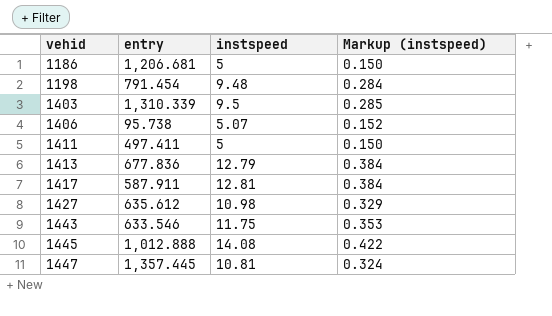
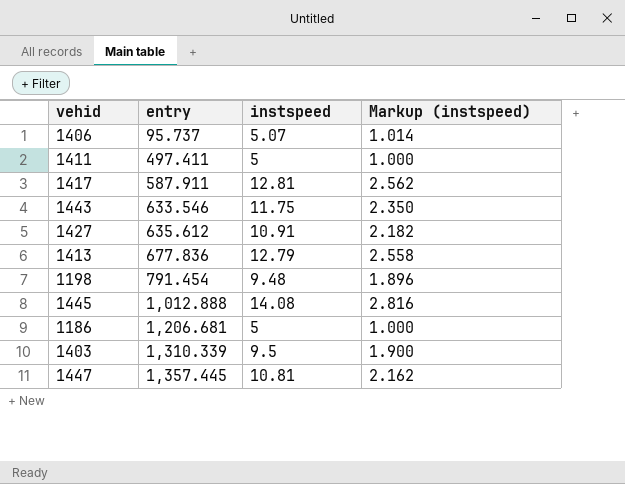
row order: vehid ascending -> entry ascending
column Markup (instspeed) | formula: [instspeed] * 0.03 -> [instspeed] * 0.2
1406 | entry: 95.738 -> 95.737
1427 | instspeed: 10.98 -> 10.91

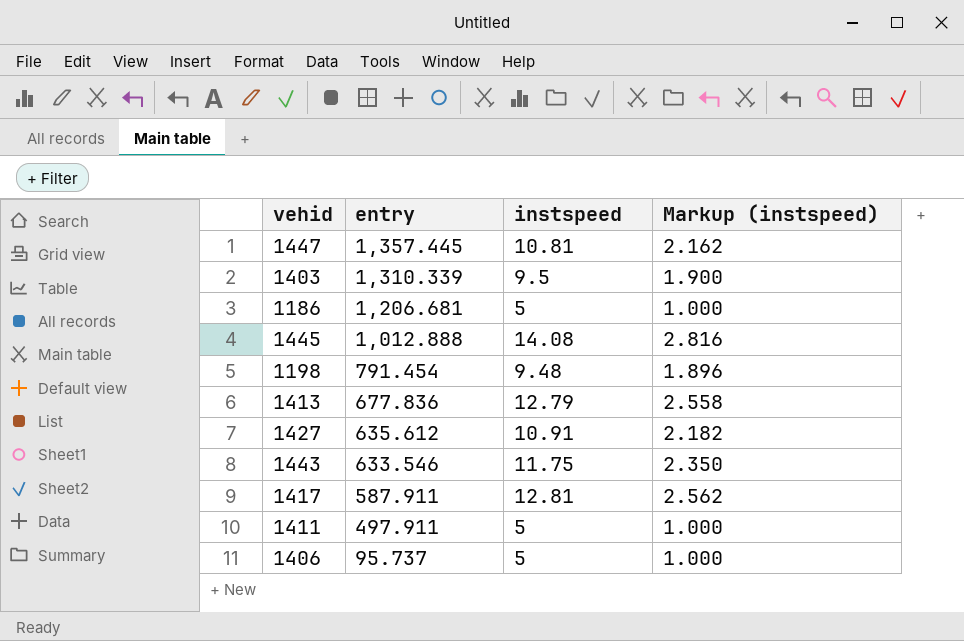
row order: entry ascending -> entry descending
1411 | entry: 497.411 -> 497.911
1406 | instspeed: 5.07 -> 5
1406 | Markup (instspeed): 1.014 -> 1.000

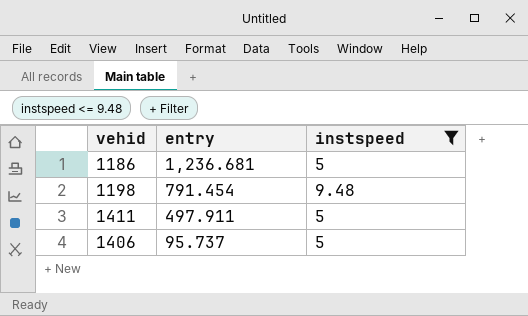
filter: none -> instspeed <= 9.48
column Markup (instspeed) | formula: [instspeed] * 0.2 -> none
1186 | entry: 1,206.681 -> 1,236.681

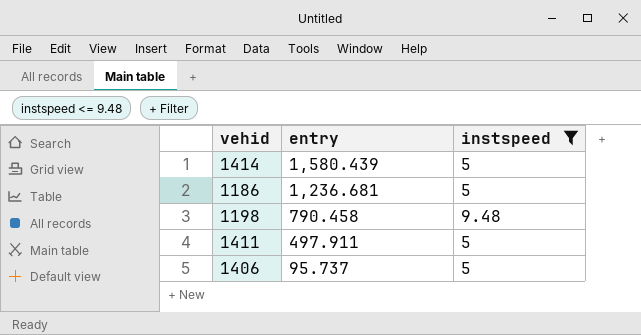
row 1414: none -> 1,580.439 | 5
1198 | entry: 791.454 -> 790.458

